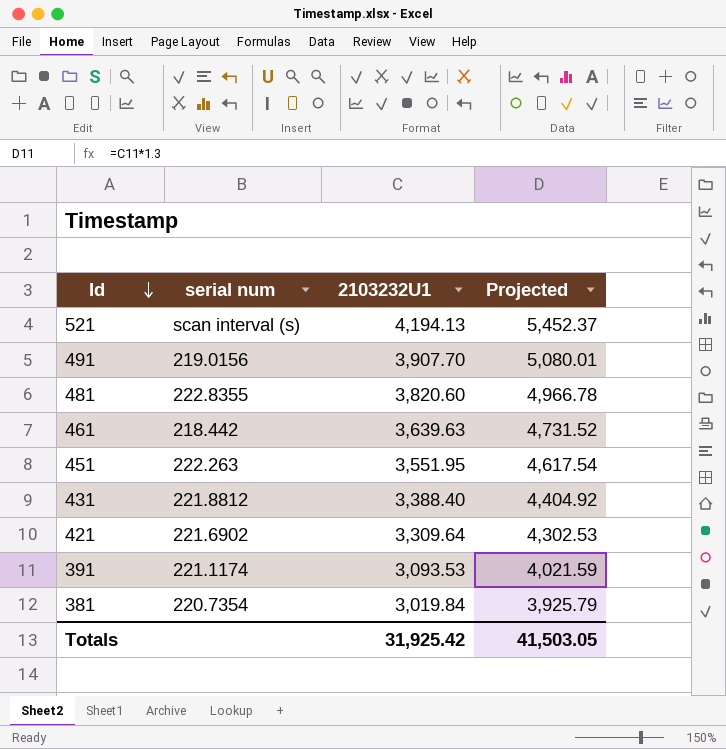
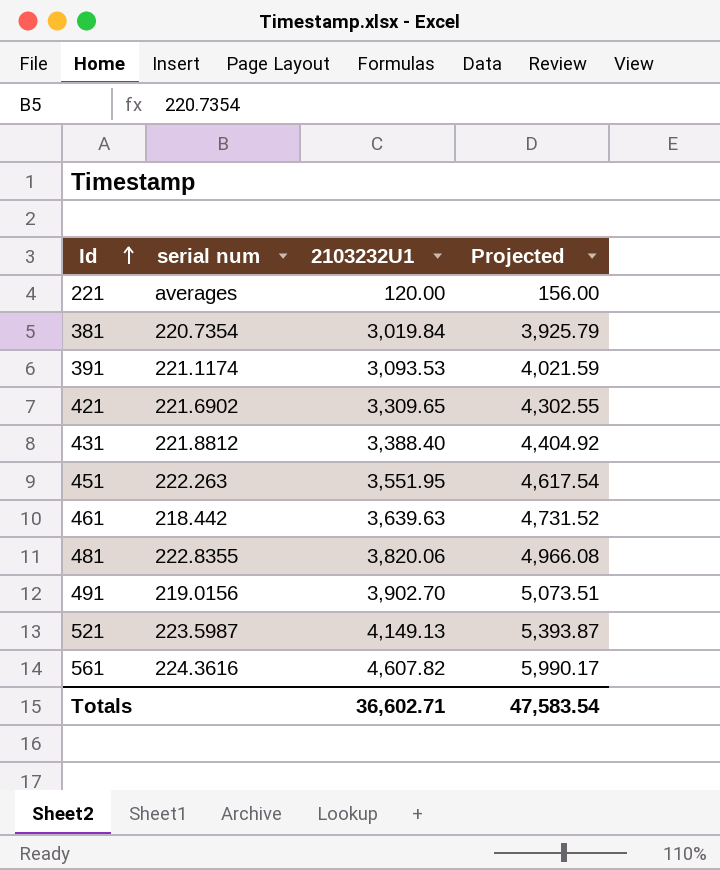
row order: Id descending -> Id ascending
row 221: none -> averages | 120.00 | 156.00
421 | 2103232U1: 3,309.64 -> 3,309.65
421 | Projected: 4,302.53 -> 4,302.55
481 | 2103232U1: 3,820.60 -> 3,820.06
481 | Projected: 4,966.78 -> 4,966.08
491 | 2103232U1: 3,907.70 -> 3,902.70
491 | Projected: 5,080.01 -> 5,073.51
521 | serial num: scan interval (s) -> 223.5987
521 | 2103232U1: 4,194.13 -> 4,149.13
521 | Projected: 5,452.37 -> 5,393.87
row 561: none -> 224.3616 | 4,607.82 | 5,990.17
Totals | 2103232U1: 31,925.42 -> 36,602.71
Totals | Projected: 41,503.05 -> 47,583.54

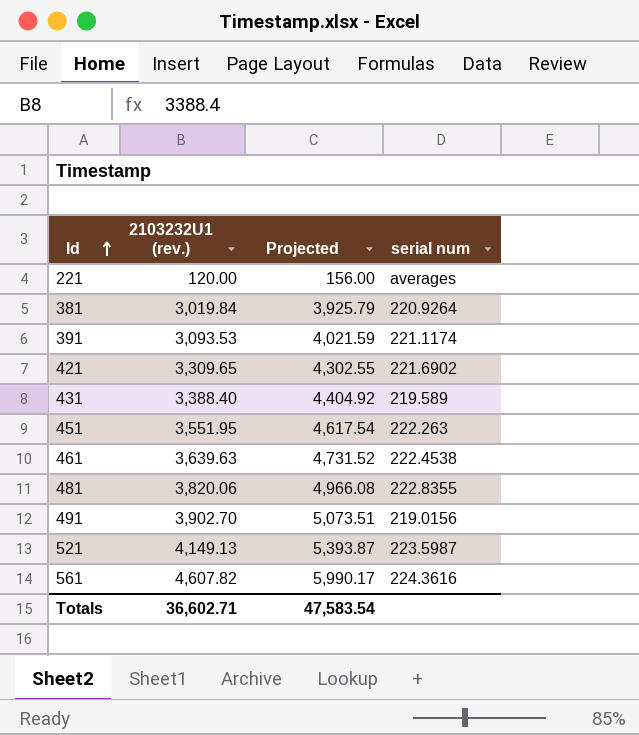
column name: 2103232U1 -> 2103232U1 (rev.)
column serial num | position: 2 -> 4
381 | serial num: 220.7354 -> 220.9264
431 | serial num: 221.8812 -> 219.589
461 | serial num: 218.442 -> 222.4538

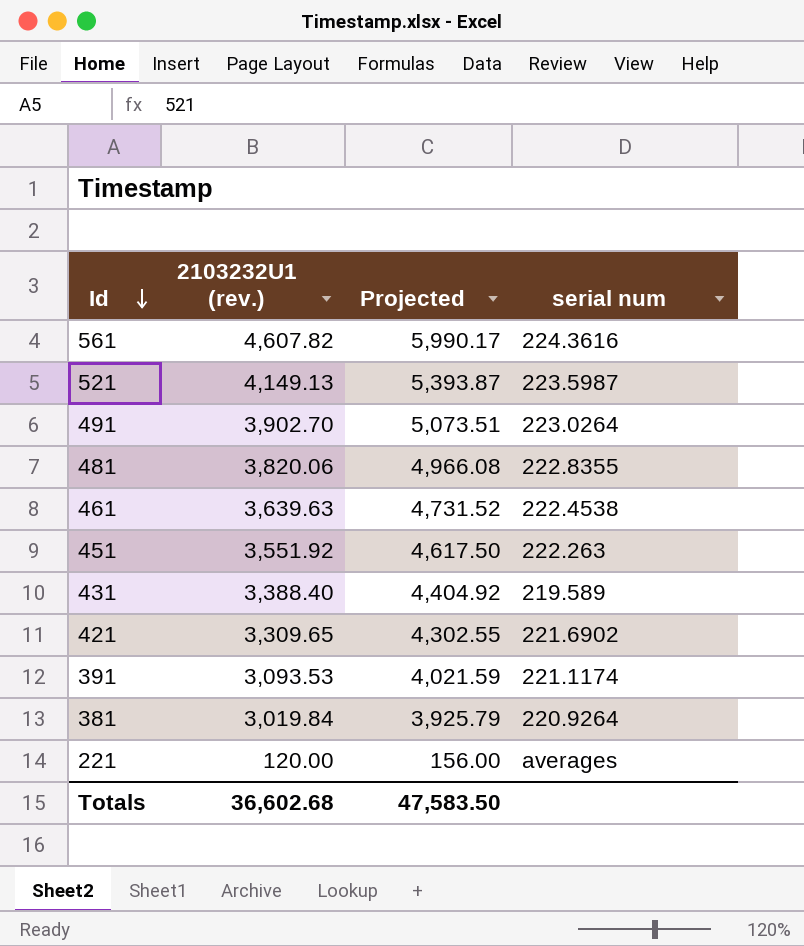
row order: Id ascending -> Id descending
491 | serial num: 219.0156 -> 223.0264
451 | 2103232U1 (rev.): 3,551.95 -> 3,551.92
451 | Projected: 4,617.54 -> 4,617.50
Totals | 2103232U1 (rev.): 36,602.71 -> 36,602.68
Totals | Projected: 47,583.54 -> 47,583.50

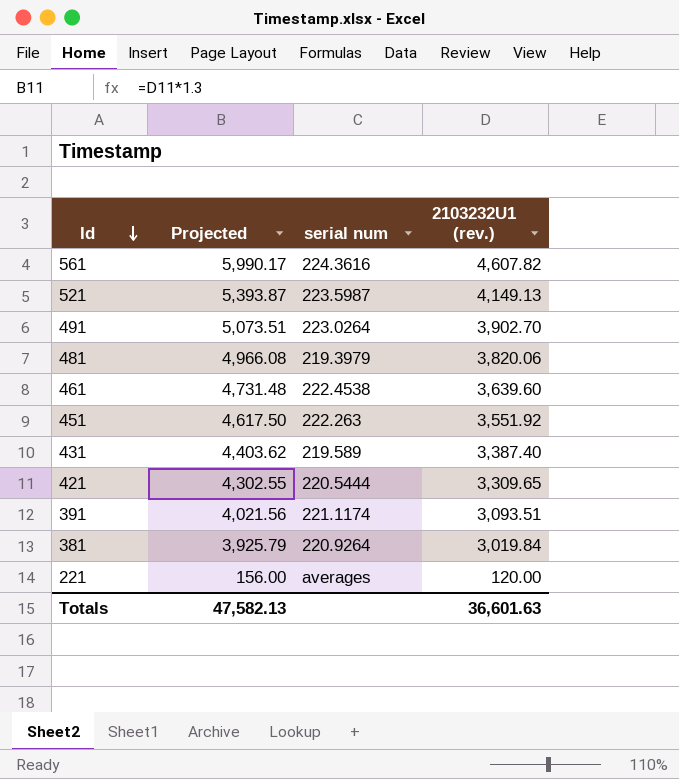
column 2103232U1 (rev.) | position: 2 -> 4
481 | serial num: 222.8355 -> 219.3979
461 | Projected: 4,731.52 -> 4,731.48
461 | 2103232U1 (rev.): 3,639.63 -> 3,639.60
431 | Projected: 4,404.92 -> 4,403.62
431 | 2103232U1 (rev.): 3,388.40 -> 3,387.40
421 | serial num: 221.6902 -> 220.5444
391 | Projected: 4,021.59 -> 4,021.56
391 | 2103232U1 (rev.): 3,093.53 -> 3,093.51
Totals | Projected: 47,583.50 -> 47,582.13
Totals | 2103232U1 (rev.): 36,602.68 -> 36,601.63

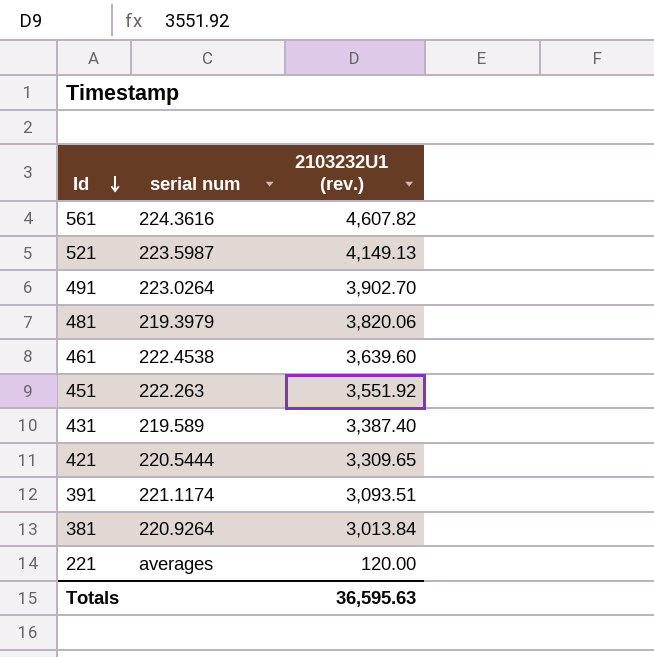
column Projected | formula: [2103232U1 (rev.)] * 1.3 -> none
381 | 2103232U1 (rev.): 3,019.84 -> 3,013.84
Totals | 2103232U1 (rev.): 36,601.63 -> 36,595.63

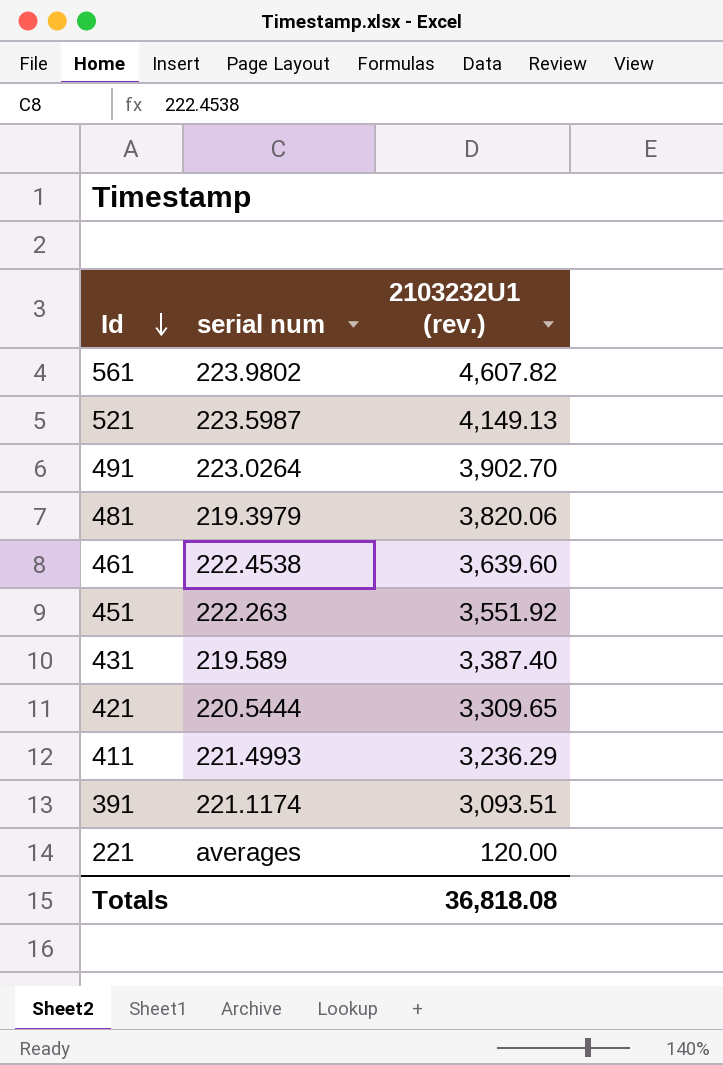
row 381: 220.9264 | 3,013.84 -> none
561 | serial num: 224.3616 -> 223.9802
row 411: none -> 221.4993 | 3,236.29
Totals | 2103232U1 (rev.): 36,595.63 -> 36,818.08

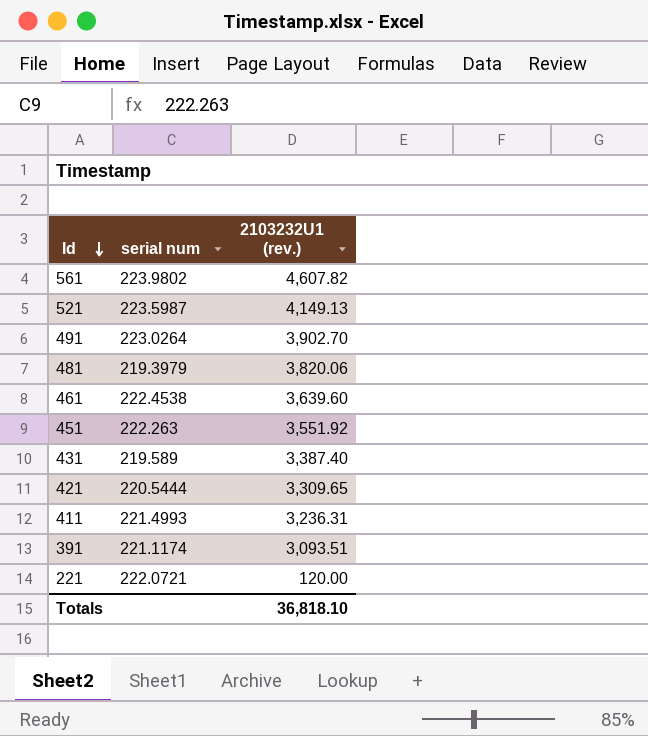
411 | 2103232U1 (rev.): 3,236.29 -> 3,236.31
221 | serial num: averages -> 222.0721
Totals | 2103232U1 (rev.): 36,818.08 -> 36,818.10

